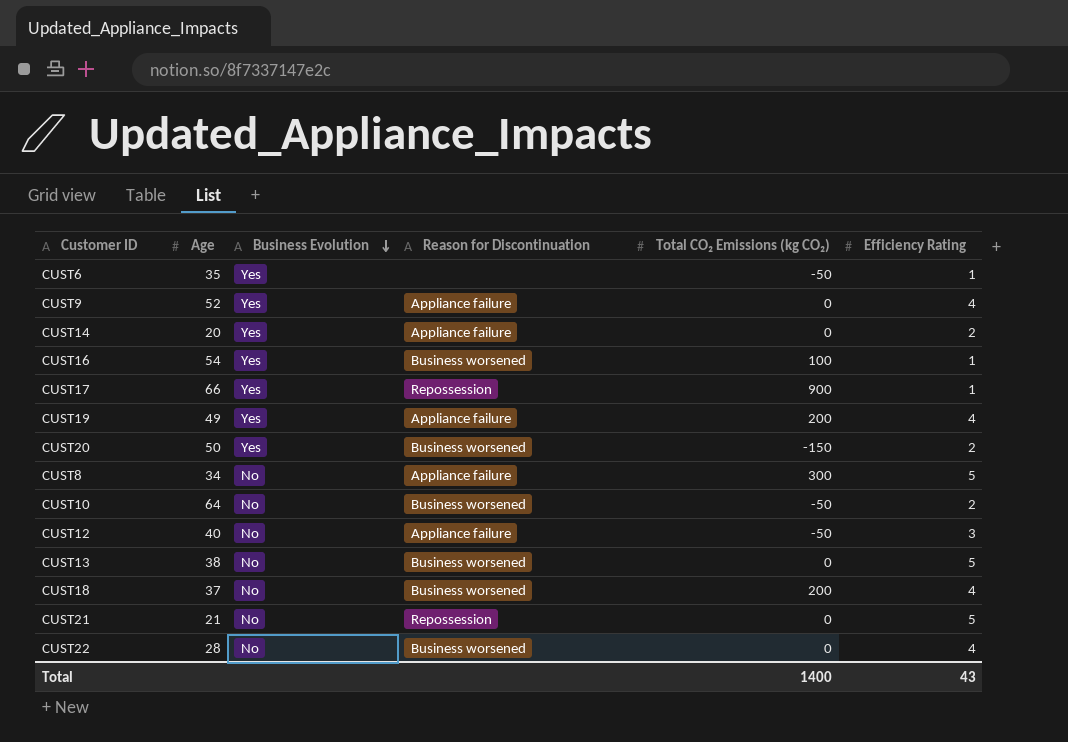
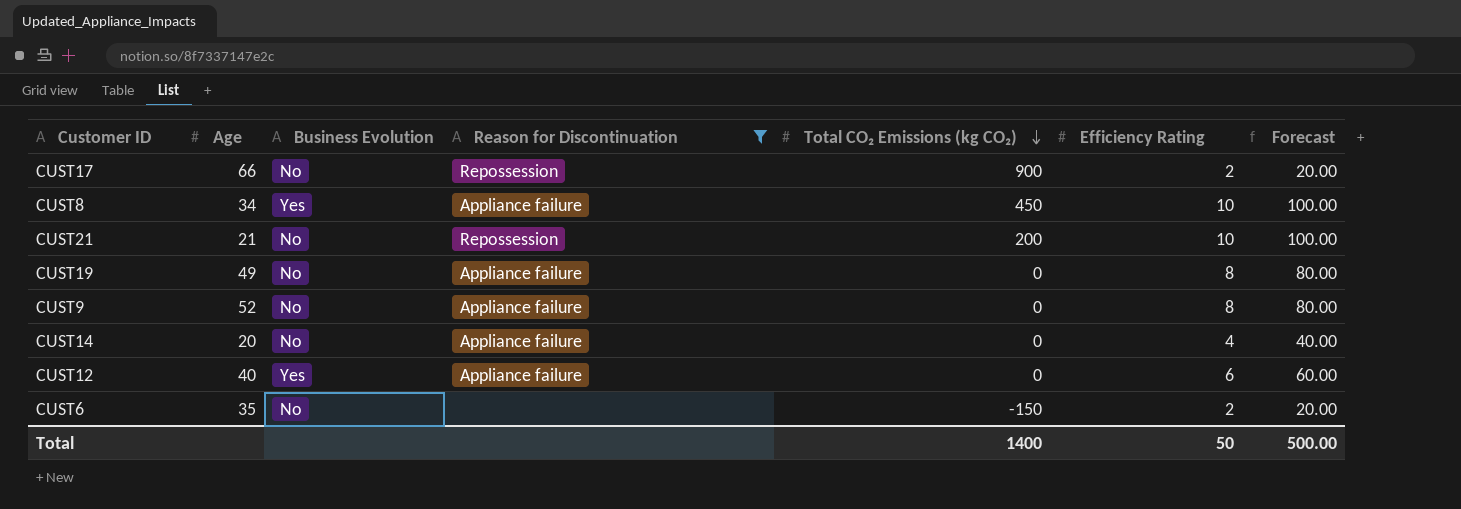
filter: none -> Reason for Discontinuation != Business worsened
row order: Business Evolution descending -> Total CO₂ Emissions (kg CO₂) descending
column Forecast | formula: none -> [Efficiency Rating] * 10
CUST17 | Business Evolution: Yes -> No
CUST17 | Efficiency Rating: 1 -> 2
CUST8 | Business Evolution: No -> Yes
CUST8 | Total CO₂ Emissions (kg CO₂): 300 -> 450
CUST8 | Efficiency Rating: 5 -> 10
CUST21 | Total CO₂ Emissions (kg CO₂): 0 -> 200
CUST21 | Efficiency Rating: 5 -> 10
CUST19 | Business Evolution: Yes -> No
CUST19 | Total CO₂ Emissions (kg CO₂): 200 -> 0
CUST19 | Efficiency Rating: 4 -> 8
CUST9 | Business Evolution: Yes -> No
CUST9 | Efficiency Rating: 4 -> 8
CUST14 | Business Evolution: Yes -> No
CUST14 | Efficiency Rating: 2 -> 4
CUST12 | Business Evolution: No -> Yes
CUST12 | Total CO₂ Emissions (kg CO₂): -50 -> 0
CUST12 | Efficiency Rating: 3 -> 6
CUST6 | Business Evolution: Yes -> No
CUST6 | Total CO₂ Emissions (kg CO₂): -50 -> -150
CUST6 | Efficiency Rating: 1 -> 2
Total | Efficiency Rating: 43 -> 50

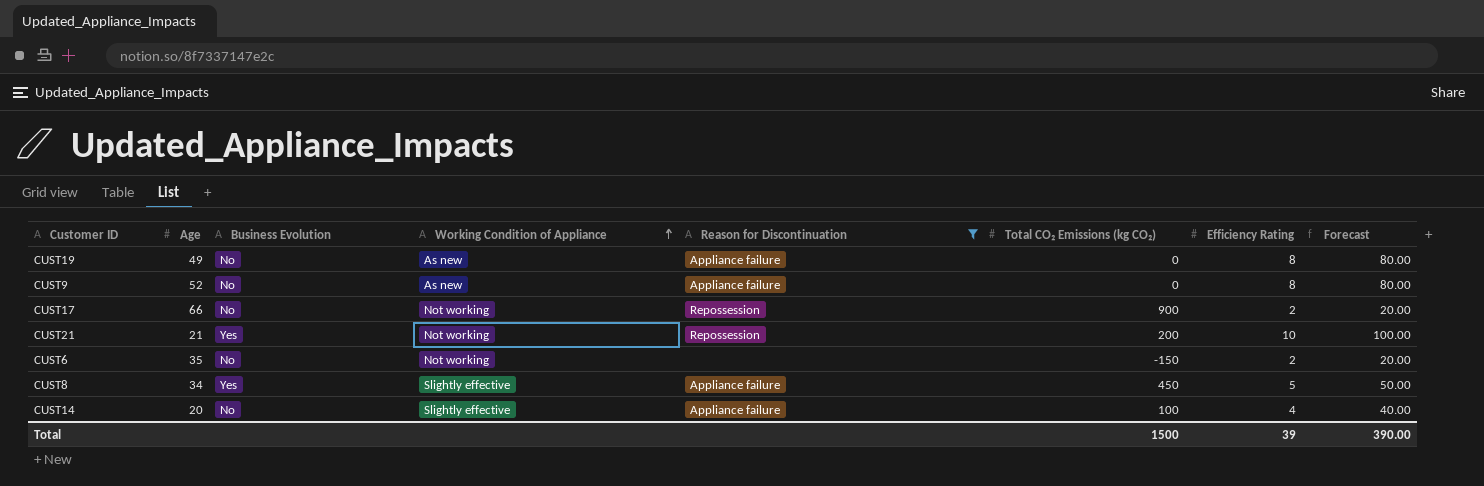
row order: Total CO₂ Emissions (kg CO₂) descending -> Working Condition of Appliance ascending
column Working Condition of Appliance | position: none -> 4
row CUST12: 40 | Yes | Appliance failure | 0 | 6 | 60.00 -> none
CUST21 | Business Evolution: No -> Yes
CUST8 | Efficiency Rating: 10 -> 5
CUST8 | Forecast: 100.00 -> 50.00
CUST14 | Total CO₂ Emissions (kg CO₂): 0 -> 100
Total | Total CO₂ Emissions (kg CO₂): 1400 -> 1500
Total | Efficiency Rating: 50 -> 39
Total | Forecast: 500.00 -> 390.00

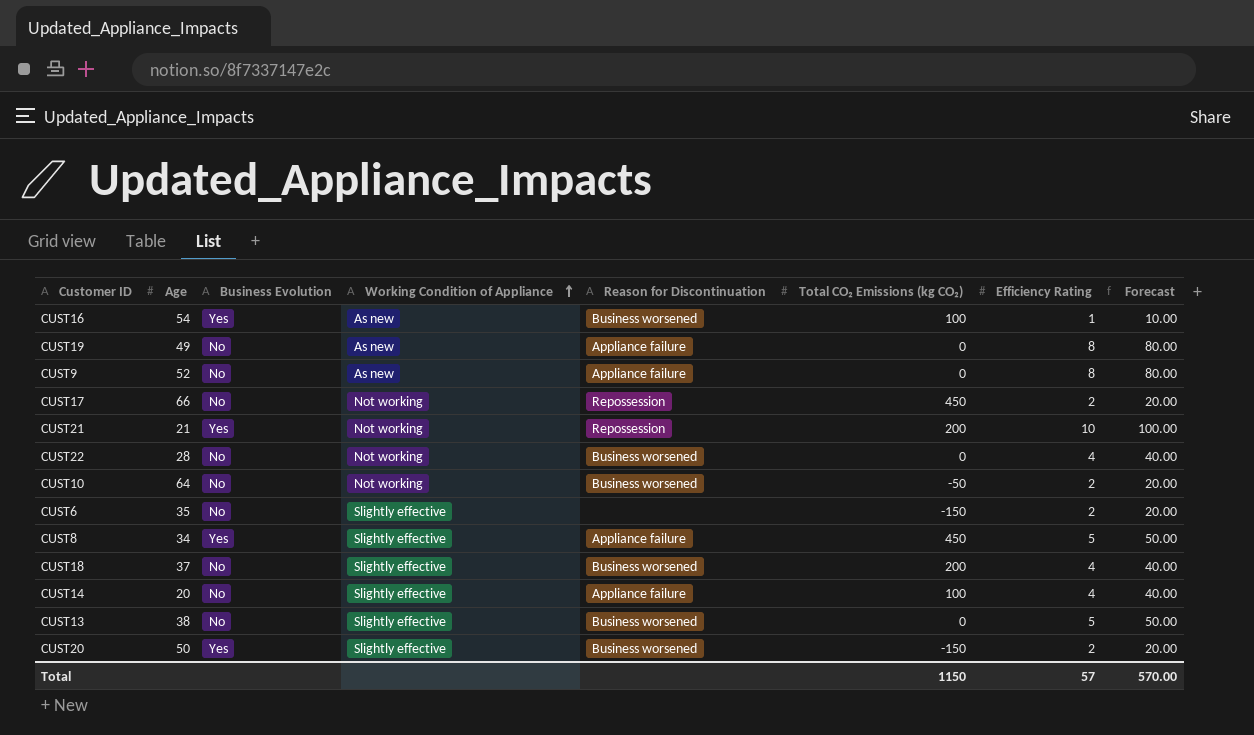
filter: Reason for Discontinuation != Business worsened -> none
CUST17 | Total CO₂ Emissions (kg CO₂): 900 -> 450
CUST6 | Working Condition of Appliance: Not working -> Slightly effective
Total | Total CO₂ Emissions (kg CO₂): 1500 -> 1150
Total | Efficiency Rating: 39 -> 57
Total | Forecast: 390.00 -> 570.00

